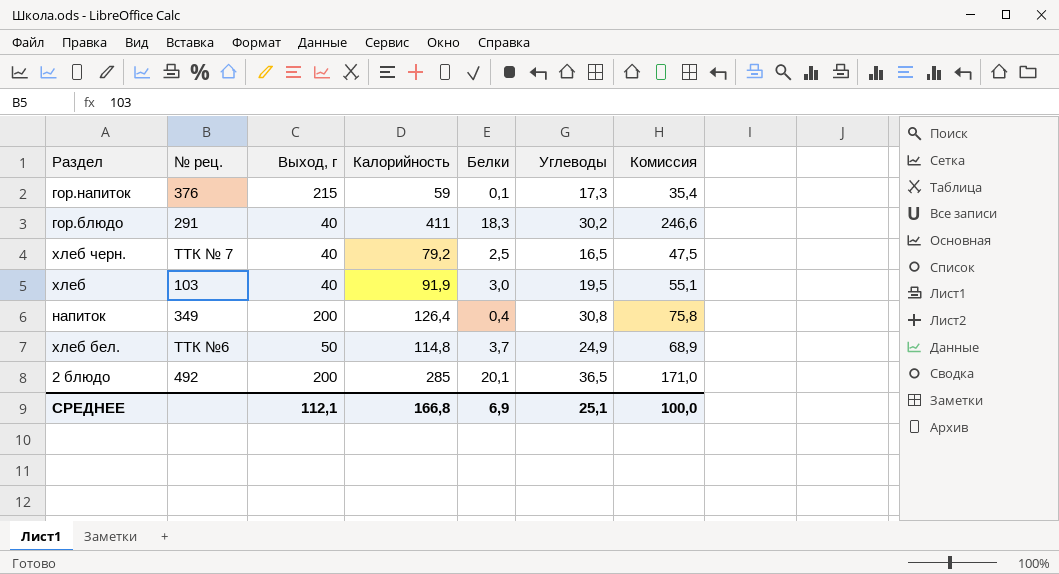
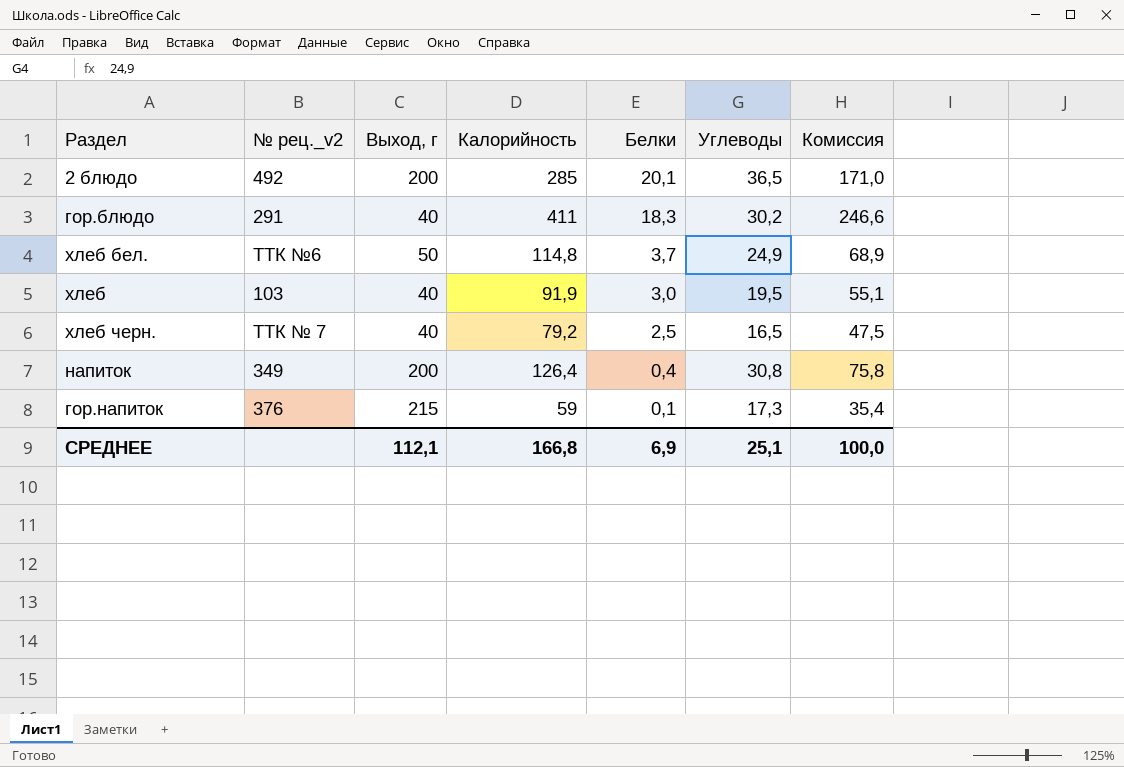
row order: none -> Белки descending
column name: № рец. -> № рец._v2

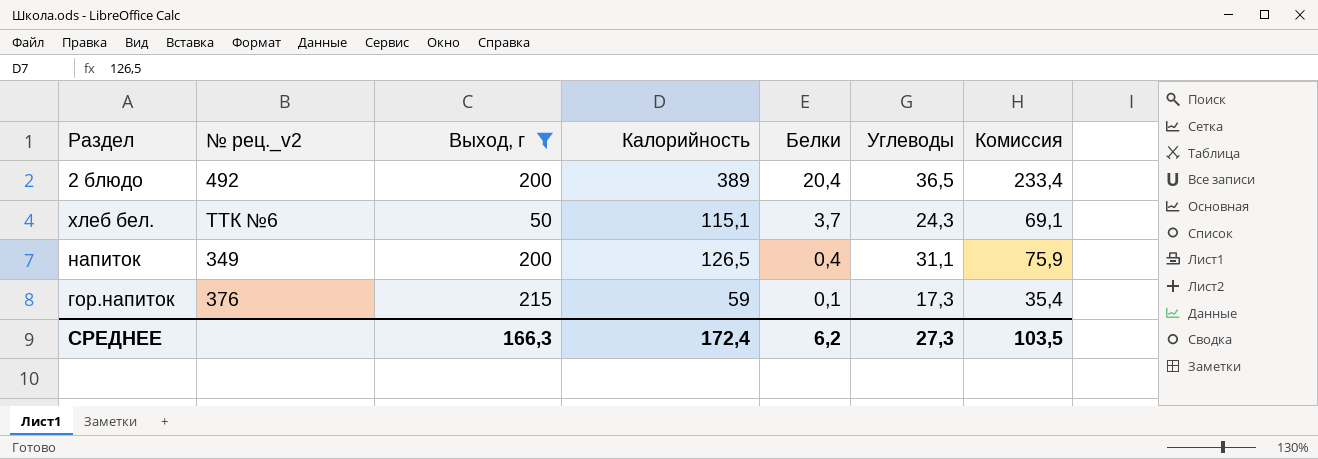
filter: none -> Выход, г != 40
2 блюдо | Калорийность: 285 -> 389
2 блюдо | Белки: 20,1 -> 20,4
2 блюдо | Комиссия: 171,0 -> 233,4
хлеб бел. | Калорийность: 114,8 -> 115,1
хлеб бел. | Углеводы: 24,9 -> 24,3
хлеб бел. | Комиссия: 68,9 -> 69,1
напиток | Калорийность: 126,4 -> 126,5
напиток | Углеводы: 30,8 -> 31,1
напиток | Комиссия: 75,8 -> 75,9
СРЕДНЕЕ | Выход, г: 112,1 -> 166,3
СРЕДНЕЕ | Калорийность: 166,8 -> 172,4
СРЕДНЕЕ | Белки: 6,9 -> 6,2
СРЕДНЕЕ | Углеводы: 25,1 -> 27,3
СРЕДНЕЕ | Комиссия: 100,0 -> 103,5

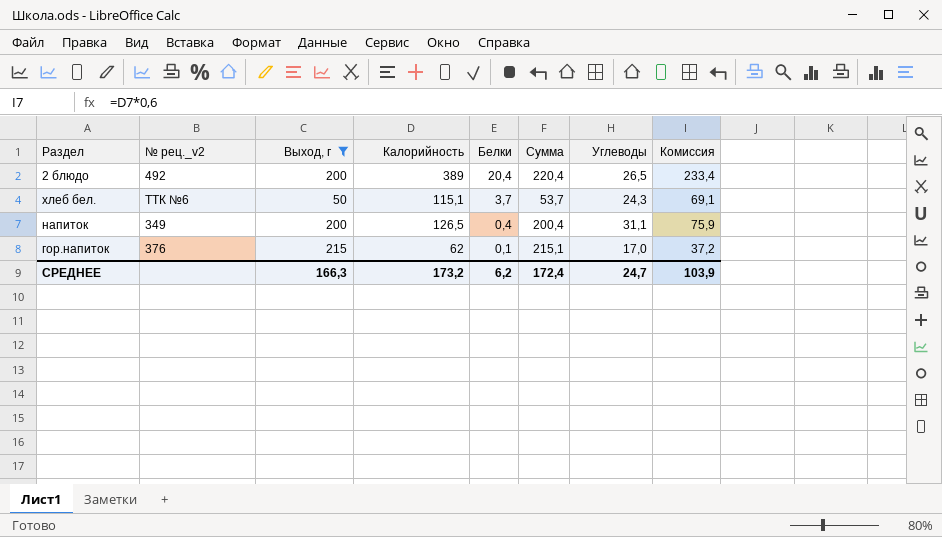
column Сумма | formula: none -> [Выход, г] + [Белки]
2 блюдо | Углеводы: 36,5 -> 26,5
гор.напиток | Калорийность: 59 -> 62
гор.напиток | Углеводы: 17,3 -> 17,0
гор.напиток | Комиссия: 35,4 -> 37,2
СРЕДНЕЕ | Калорийность: 172,4 -> 173,2
СРЕДНЕЕ | Углеводы: 27,3 -> 24,7
СРЕДНЕЕ | Комиссия: 103,5 -> 103,9

